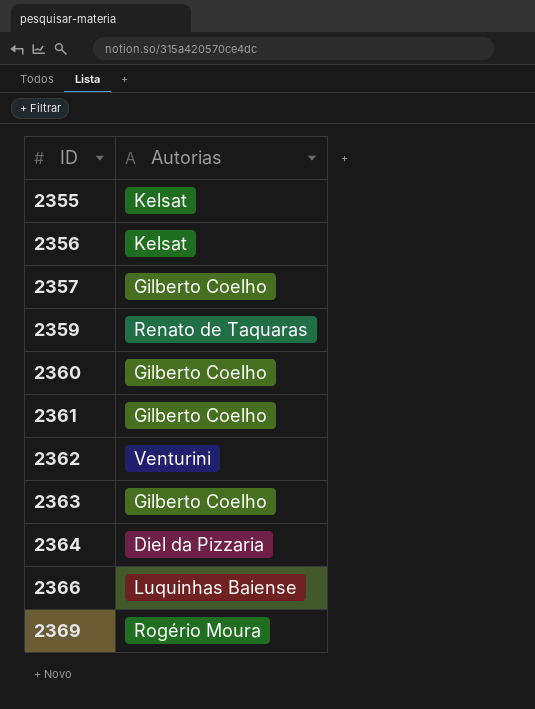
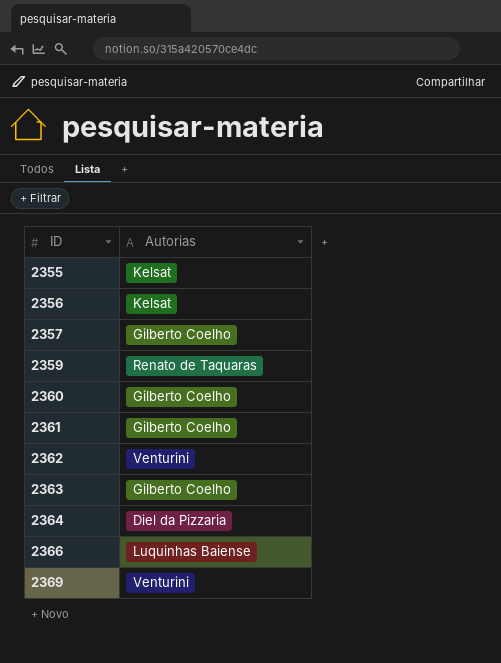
2369 | Autorias: Rogério Moura -> Venturini

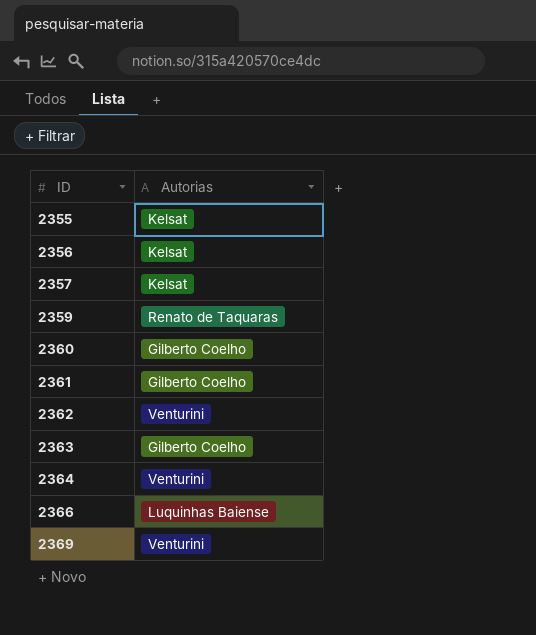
2357 | Autorias: Gilberto Coelho -> Kelsat
2364 | Autorias: Diel da Pizzaria -> Venturini

